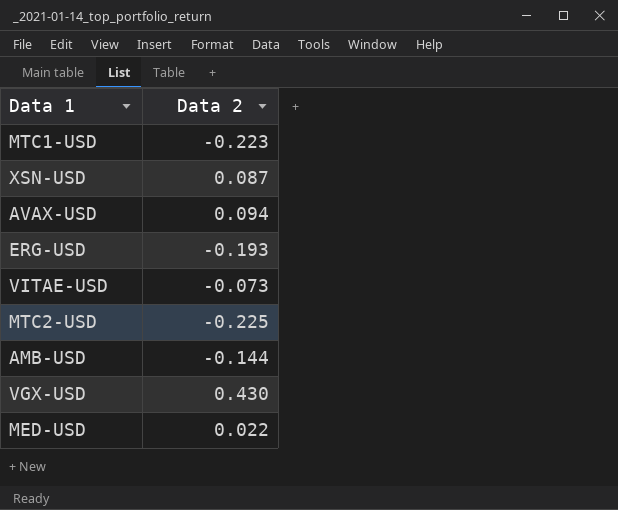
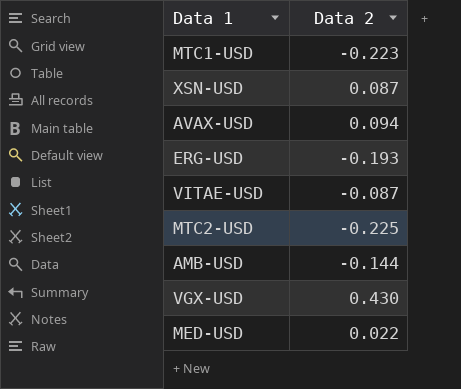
VITAE-USD | Data 2: -0.073 -> -0.087

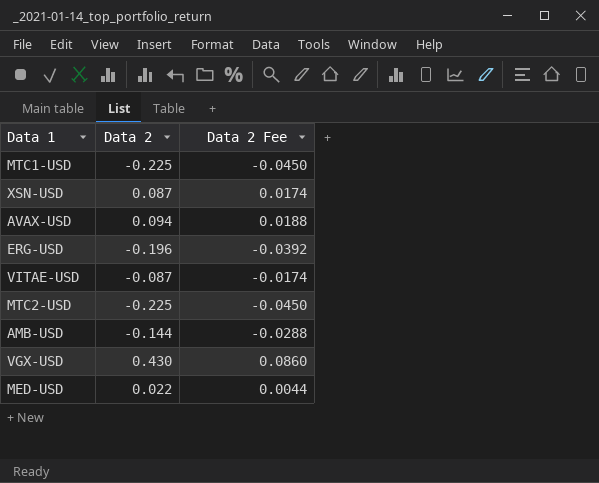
column Data 2 Fee | formula: none -> [Data 2] * 0.2
MTC1-USD | Data 2: -0.223 -> -0.225
ERG-USD | Data 2: -0.193 -> -0.196

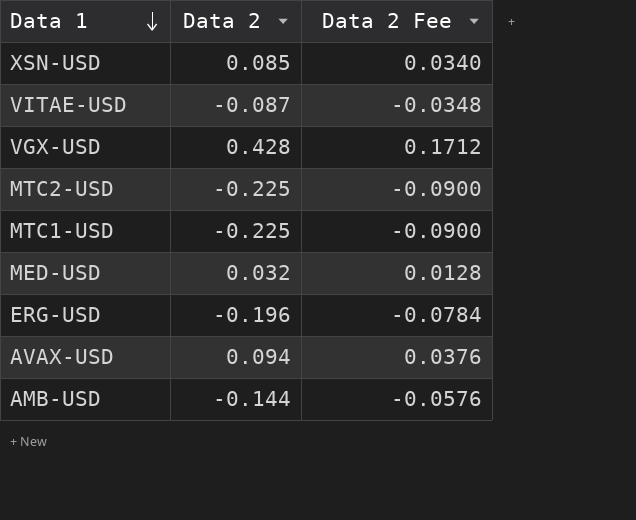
row order: none -> Data 1 descending
column Data 2 Fee | formula: [Data 2] * 0.2 -> [Data 2] * 0.4
XSN-USD | Data 2: 0.087 -> 0.085
VGX-USD | Data 2: 0.430 -> 0.428
MED-USD | Data 2: 0.022 -> 0.032

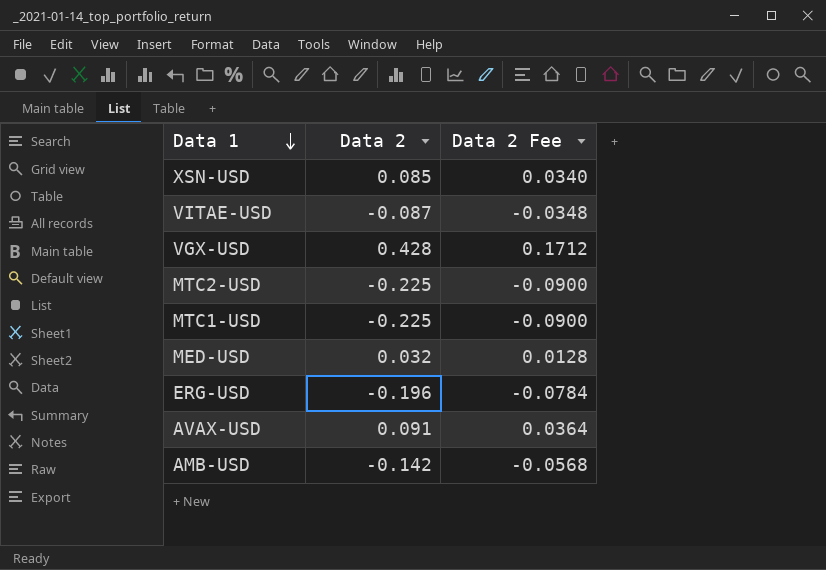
AVAX-USD | Data 2: 0.094 -> 0.091
AVAX-USD | Data 2 Fee: 0.0376 -> 0.0364
AMB-USD | Data 2: -0.144 -> -0.142
AMB-USD | Data 2 Fee: -0.0576 -> -0.0568

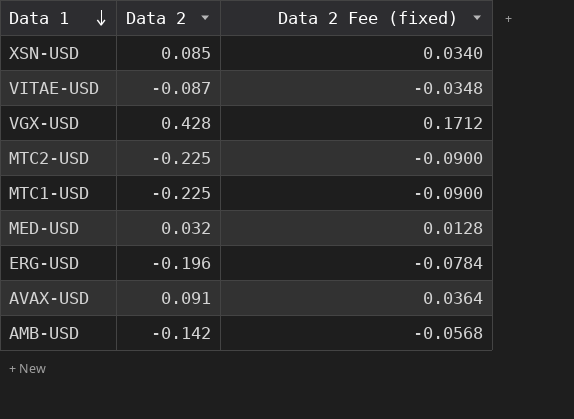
column name: Data 2 Fee -> Data 2 Fee (fixed)

